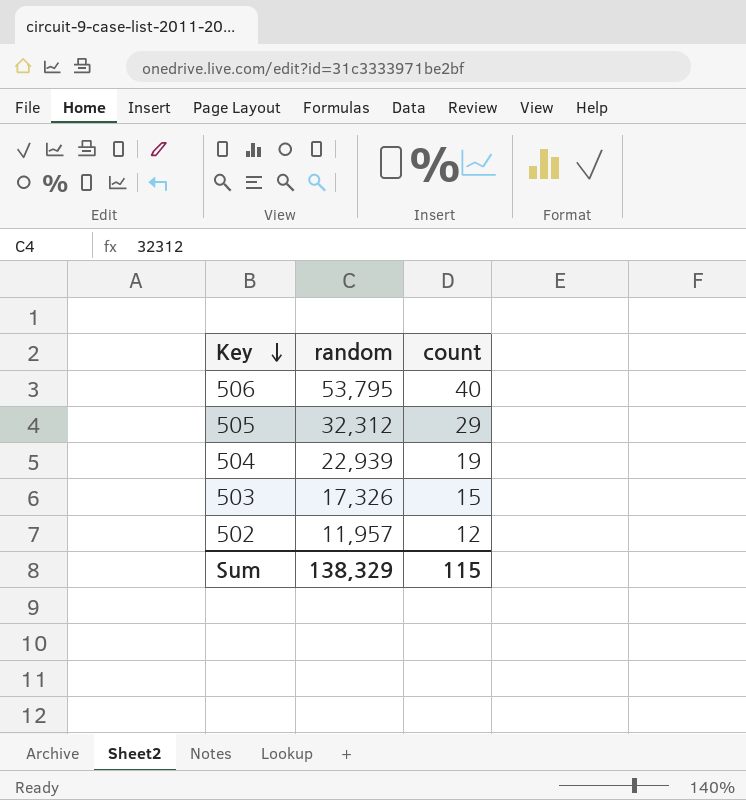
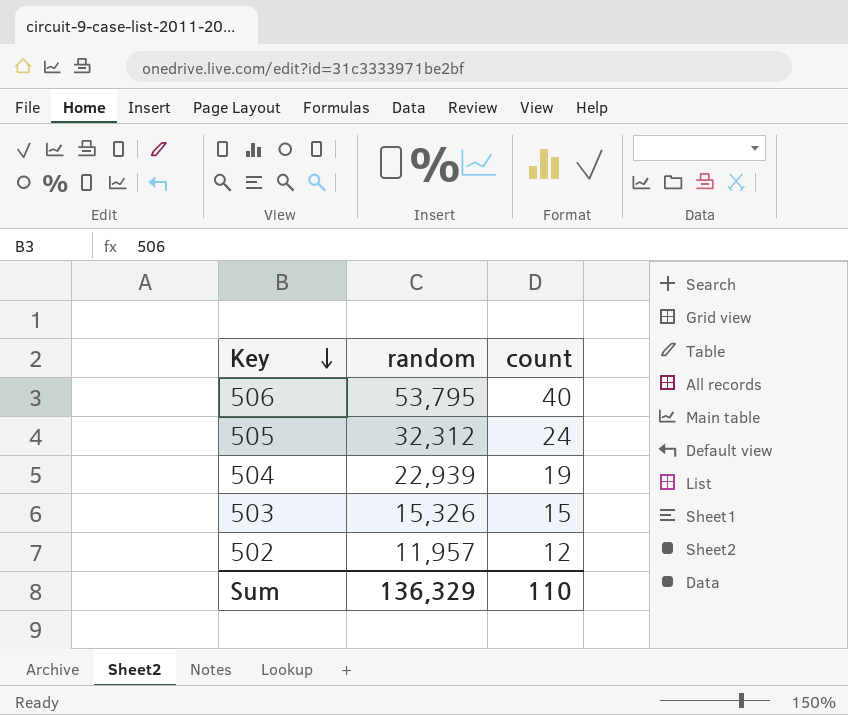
505 | count: 29 -> 24
503 | random: 17,326 -> 15,326
Sum | random: 138,329 -> 136,329
Sum | count: 115 -> 110

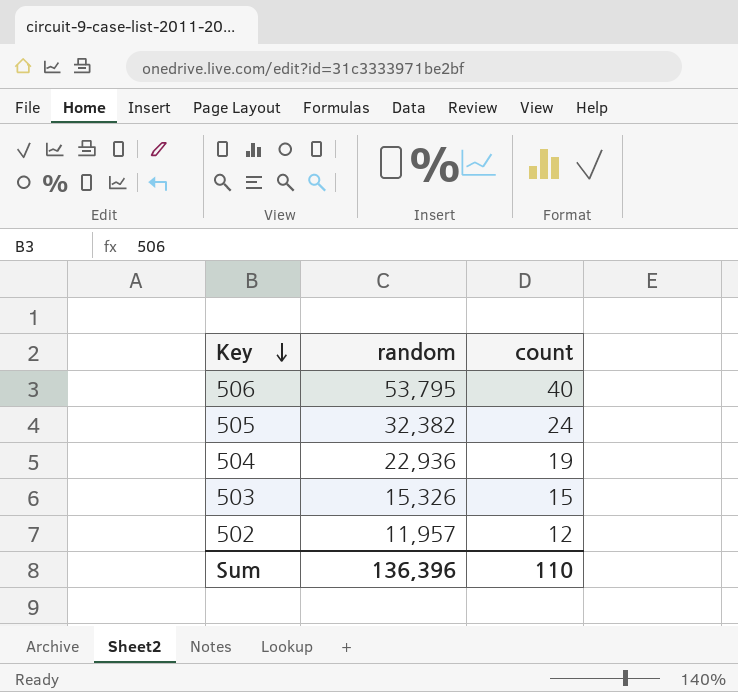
505 | random: 32,312 -> 32,382
504 | random: 22,939 -> 22,936
Sum | random: 136,329 -> 136,396

